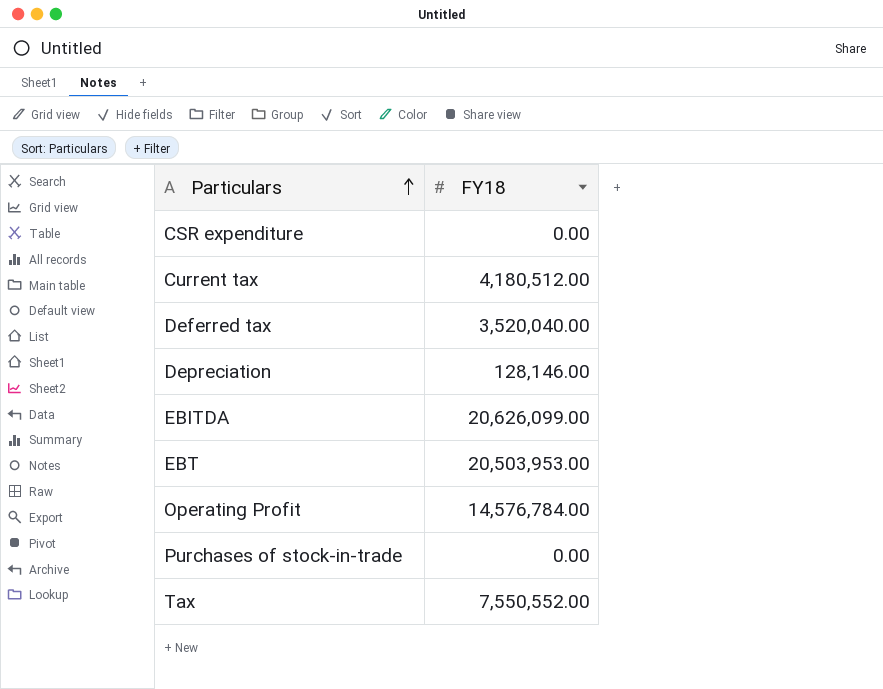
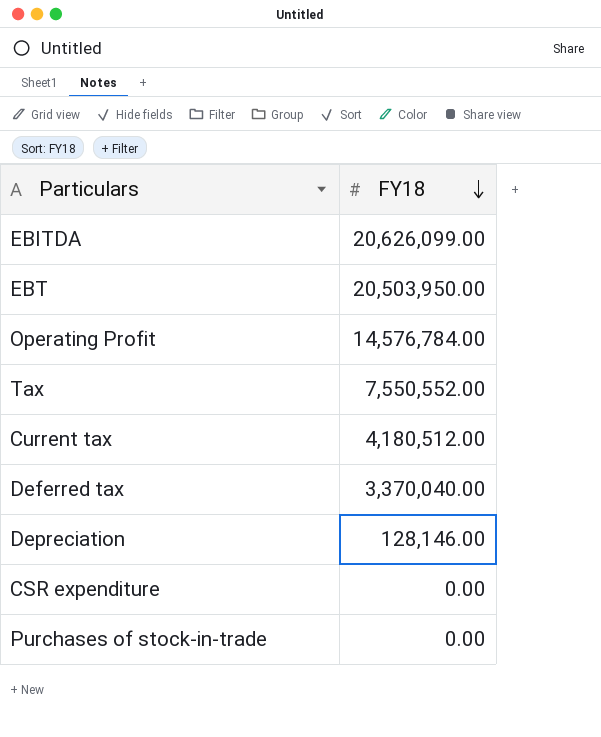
row order: Particulars ascending -> FY18 descending
EBT | FY18: 20,503,953.00 -> 20,503,950.00
Deferred tax | FY18: 3,520,040.00 -> 3,370,040.00

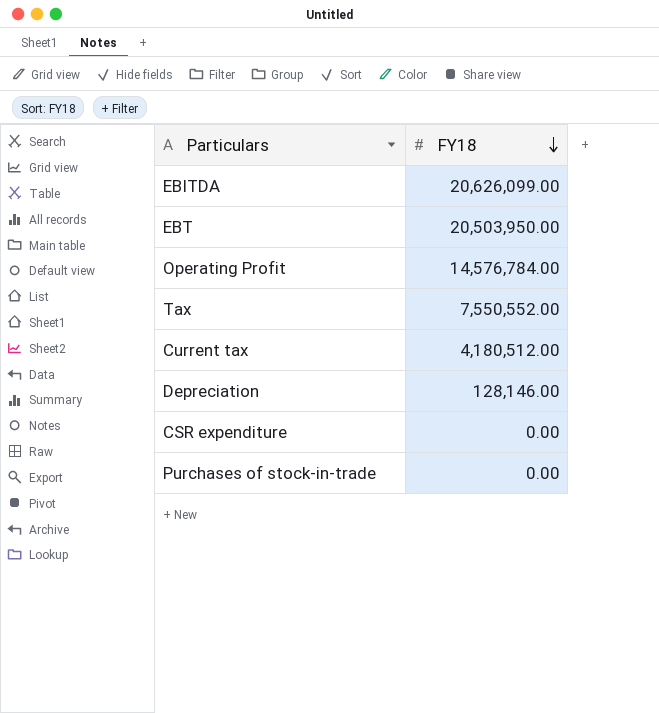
row Deferred tax: 3,370,040.00 -> none

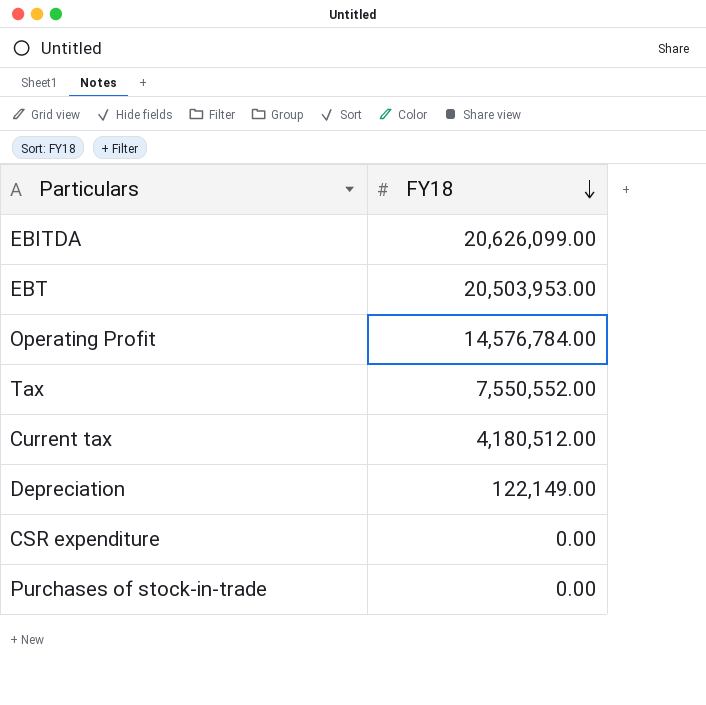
EBT | FY18: 20,503,950.00 -> 20,503,953.00
Depreciation | FY18: 128,146.00 -> 122,149.00

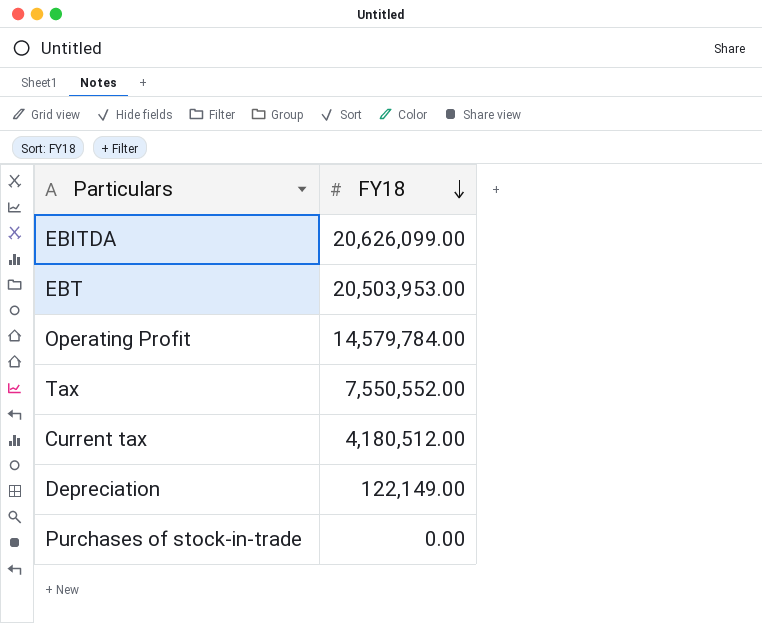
row CSR expenditure: 0.00 -> none
Operating Profit | FY18: 14,576,784.00 -> 14,579,784.00

